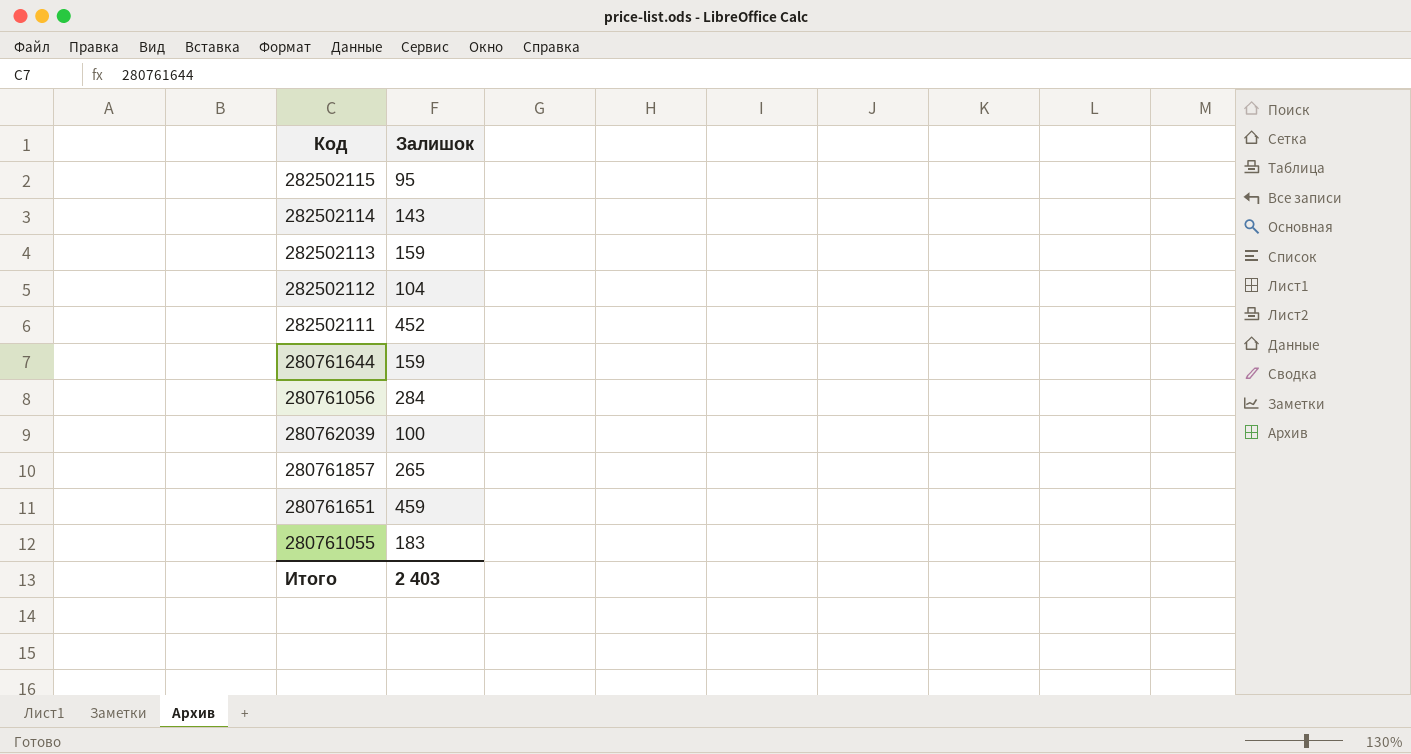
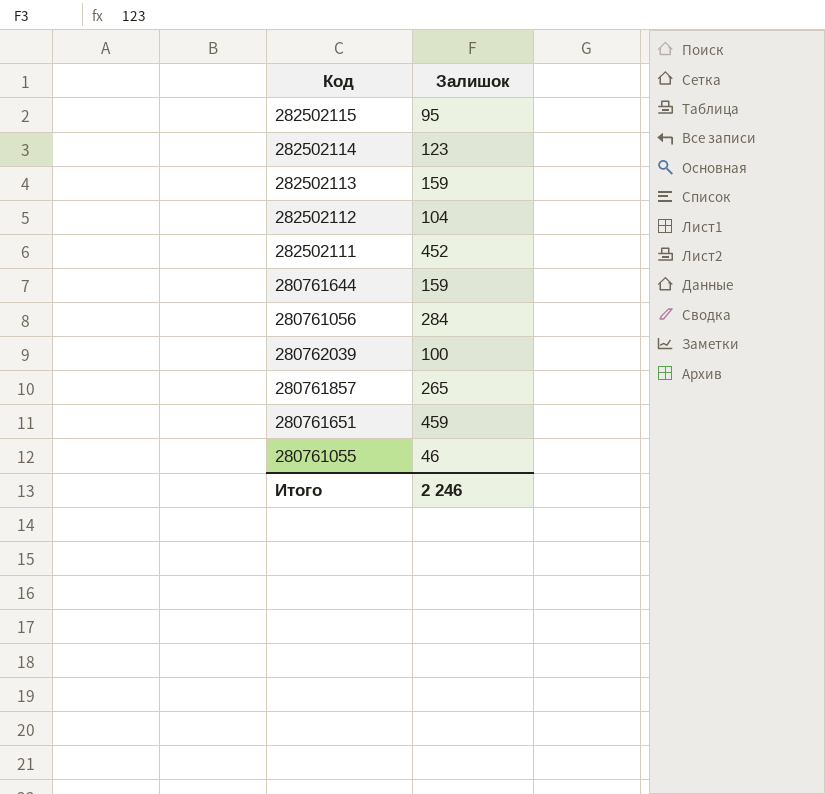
282502114 | Залишок: 143 -> 123
280761055 | Залишок: 183 -> 46
Итого | Залишок: 2 403 -> 2 246

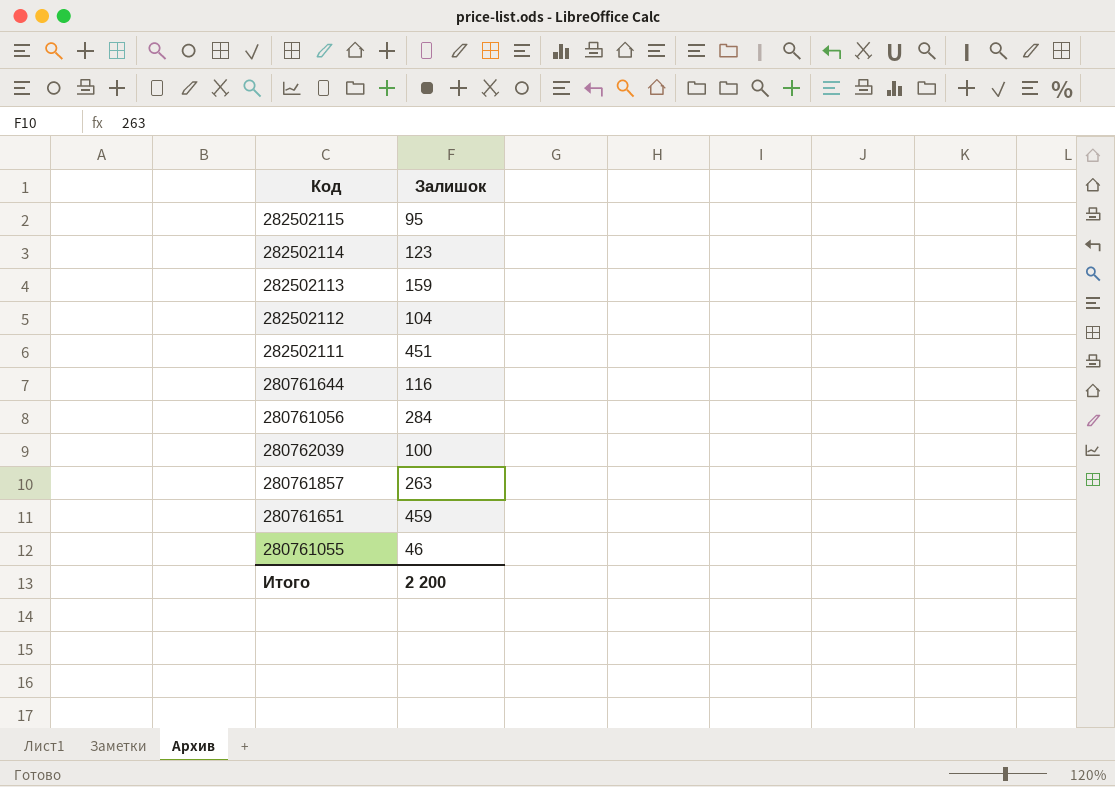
282502111 | Залишок: 452 -> 451
280761644 | Залишок: 159 -> 116
280761857 | Залишок: 265 -> 263
Итого | Залишок: 2 246 -> 2 200

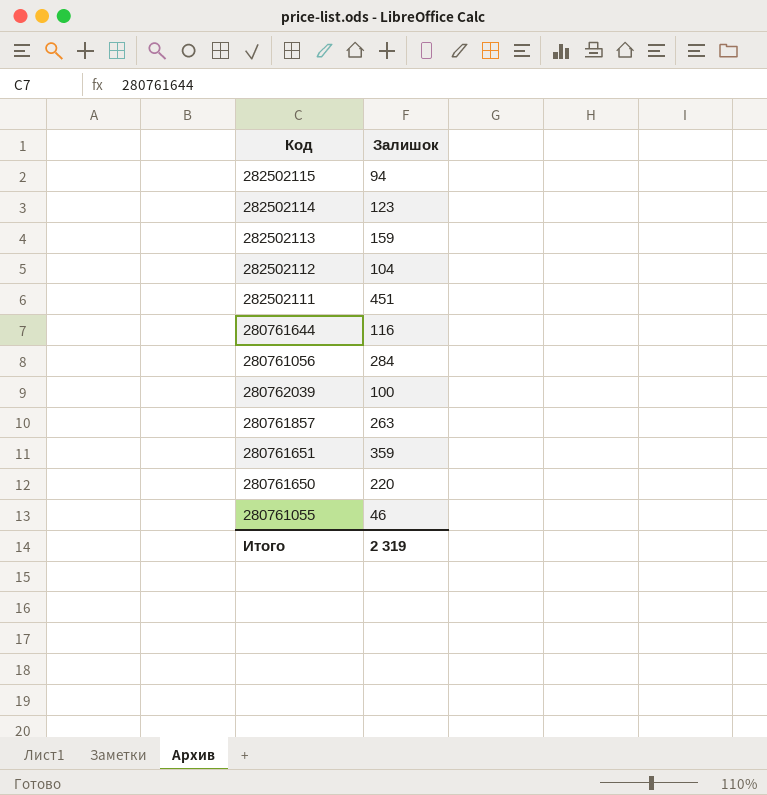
282502115 | Залишок: 95 -> 94
280761651 | Залишок: 459 -> 359
row 280761650: none -> 220
Итого | Залишок: 2 200 -> 2 319

